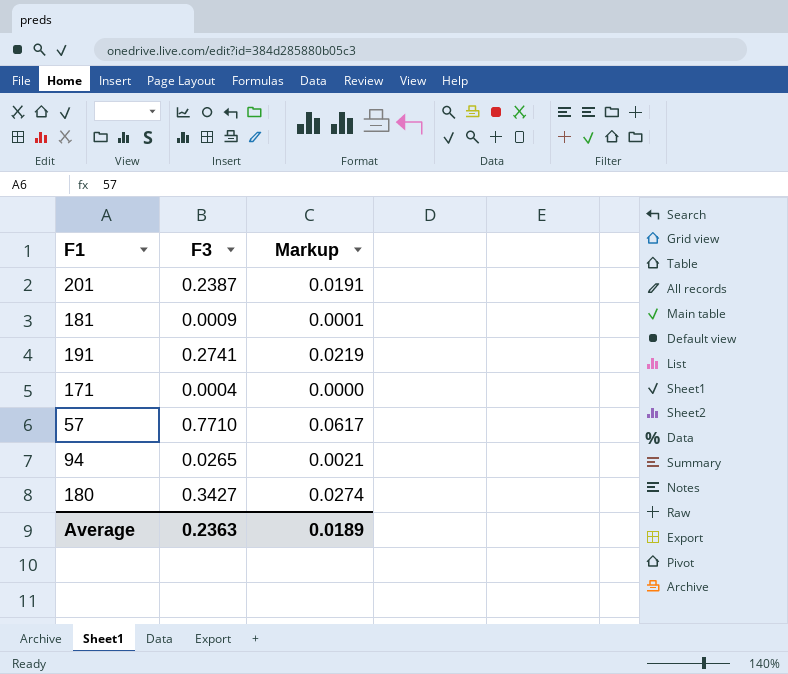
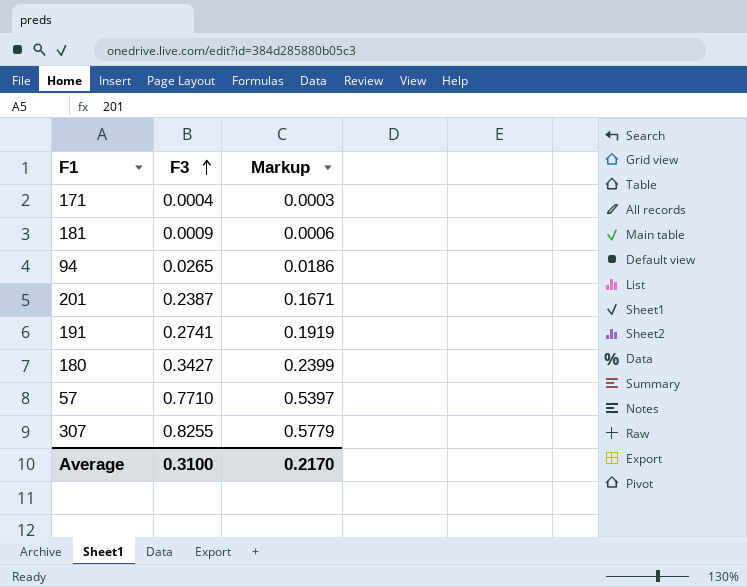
row order: none -> F3 ascending
column Markup | formula: [F3] * 0.08 -> [F3] * 0.7
row 307: none -> 0.8255 | 0.5779
Average | F3: 0.2363 -> 0.3100
Average | Markup: 0.0189 -> 0.2170

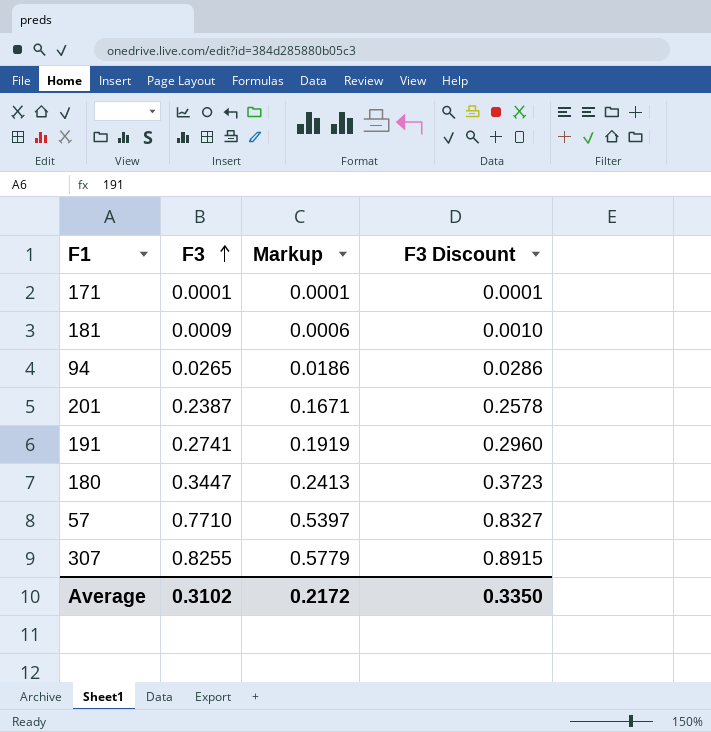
column F3 Discount | formula: none -> [F3] * 1.08
171 | F3: 0.0004 -> 0.0001
171 | Markup: 0.0003 -> 0.0001
180 | F3: 0.3427 -> 0.3447
180 | Markup: 0.2399 -> 0.2413
Average | F3: 0.3100 -> 0.3102
Average | Markup: 0.2170 -> 0.2172

